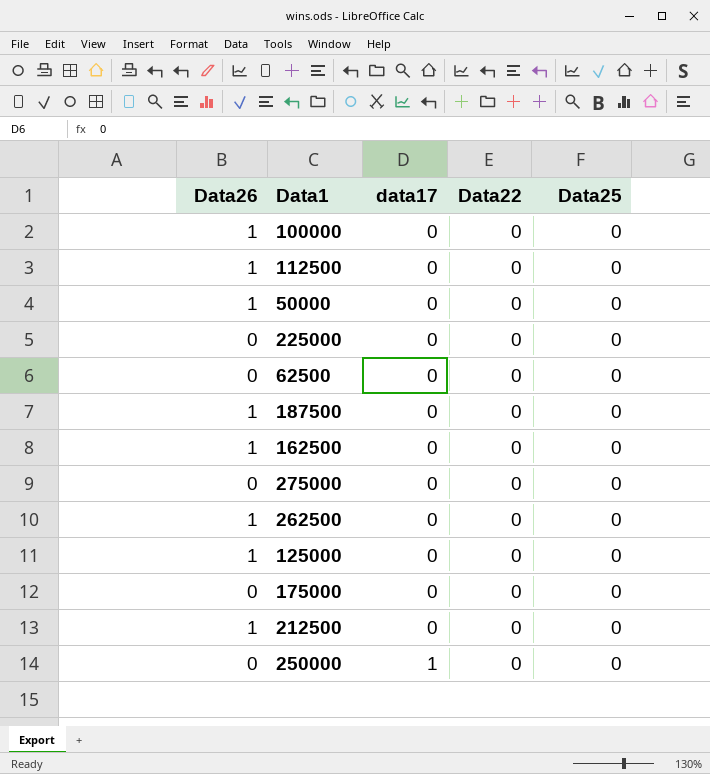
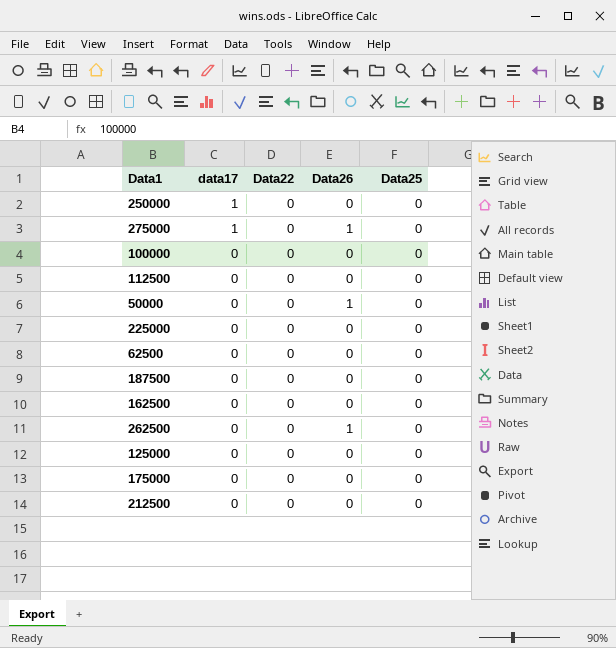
row order: data17 ascending -> data17 descending
column Data26 | position: 1 -> 4
275000 | data17: 0 -> 1
275000 | Data26: 0 -> 1
100000 | Data26: 1 -> 0
112500 | Data26: 1 -> 0
187500 | Data26: 1 -> 0
162500 | Data26: 1 -> 0
125000 | Data26: 1 -> 0
212500 | Data26: 1 -> 0

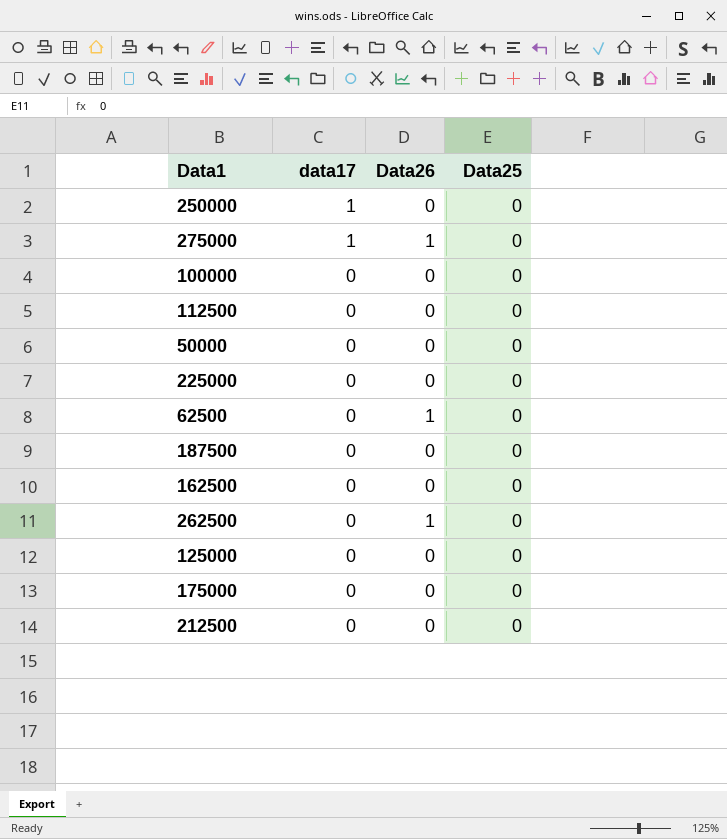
column Data22 | position: 3 -> none
50000 | Data26: 1 -> 0
62500 | Data26: 0 -> 1

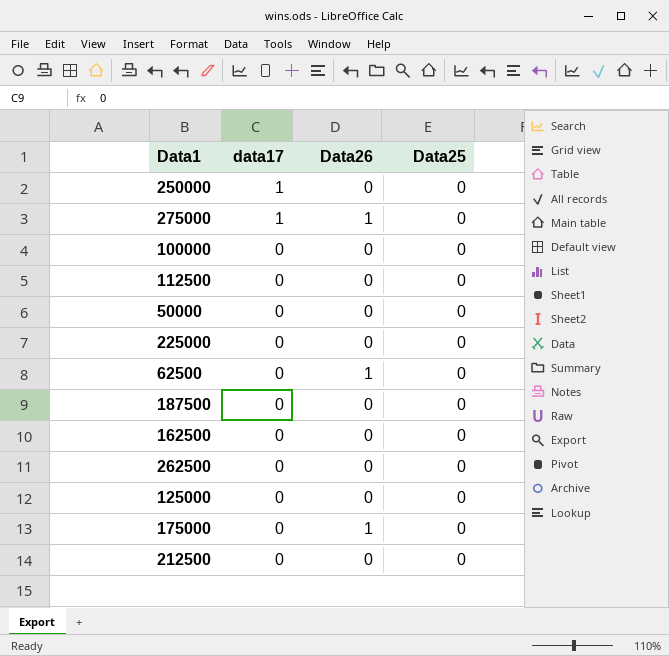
262500 | Data26: 1 -> 0
175000 | Data26: 0 -> 1

